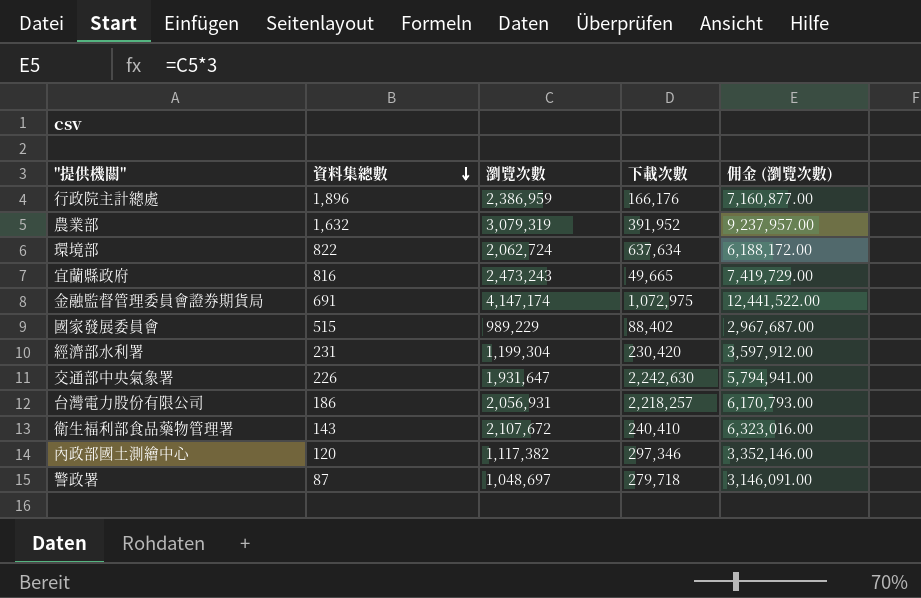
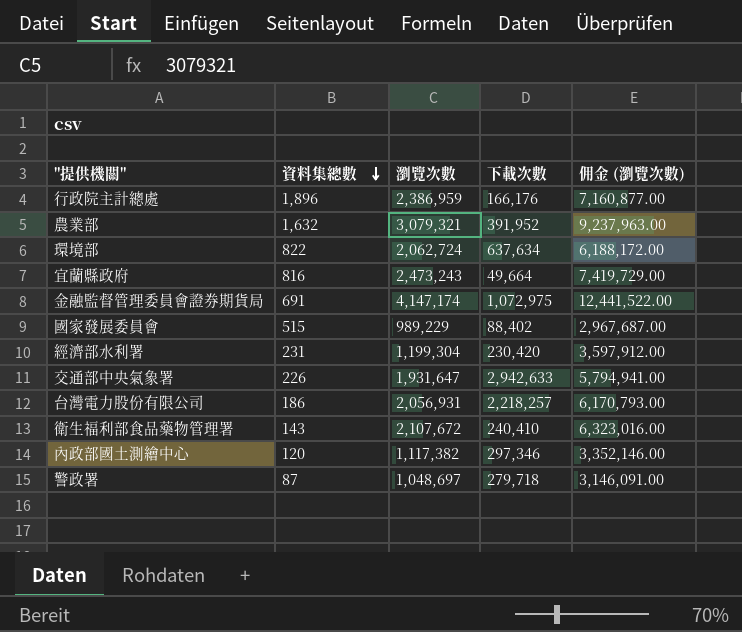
農業部 | 瀏覽次數: 3,079,319 -> 3,079,321
農業部 | 佣金 (瀏覽次數): 9,237,957.00 -> 9,237,963.00
宜蘭縣政府 | 下載次數: 49,665 -> 49,664
交通部中央氣象署 | 下載次數: 2,242,630 -> 2,942,633

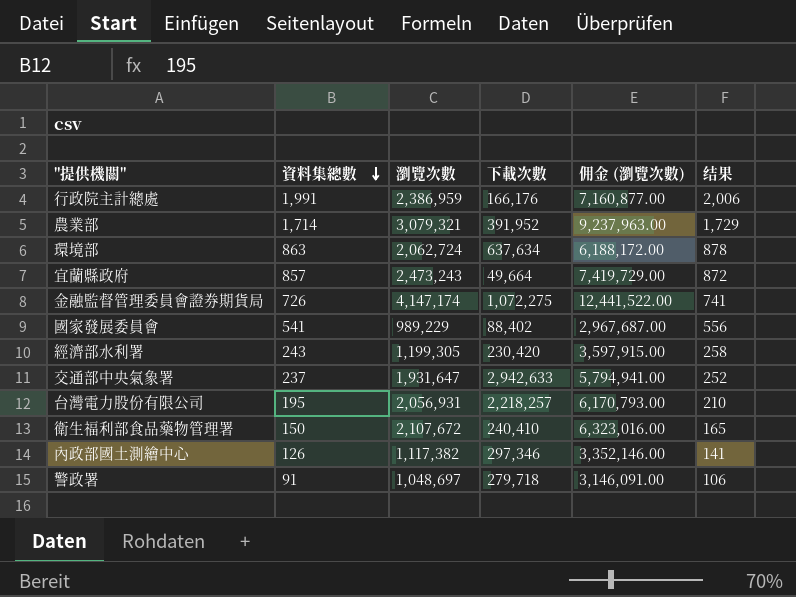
column 结果 | formula: none -> [資料集總數] + 15
行政院主計總處 | 資料集總數: 1,896 -> 1,991
農業部 | 資料集總數: 1,632 -> 1,714
環境部 | 資料集總數: 822 -> 863
宜蘭縣政府 | 資料集總數: 816 -> 857
金融監督管理委員會證券期貨局 | 資料集總數: 691 -> 726
金融監督管理委員會證券期貨局 | 下載次數: 1,072,975 -> 1,072,275
國家發展委員會 | 資料集總數: 515 -> 541
經濟部水利署 | 資料集總數: 231 -> 243
經濟部水利署 | 瀏覽次數: 1,199,304 -> 1,199,305
經濟部水利署 | 佣金 (瀏覽次數): 3,597,912.00 -> 3,597,915.00
交通部中央氣象署 | 資料集總數: 226 -> 237
台灣電力股份有限公司 | 資料集總數: 186 -> 195
衛生福利部食品藥物管理署 | 資料集總數: 143 -> 150
內政部國土測繪中心 | 資料集總數: 120 -> 126
警政署 | 資料集總數: 87 -> 91

